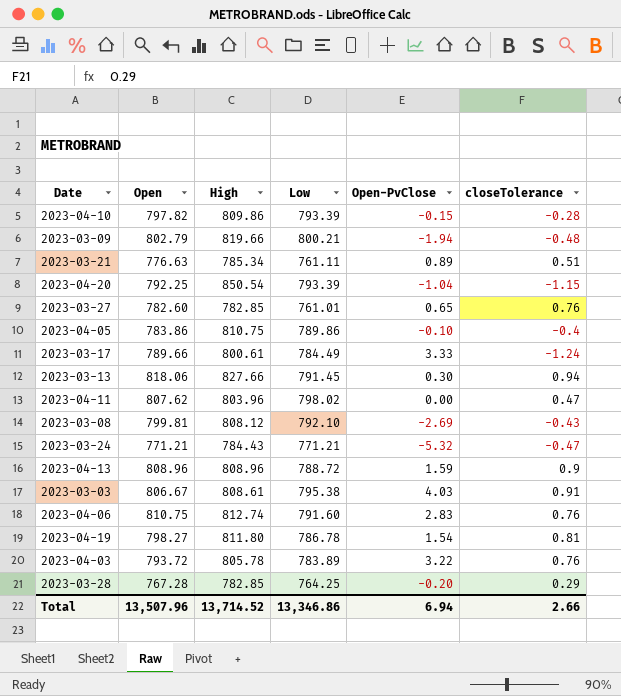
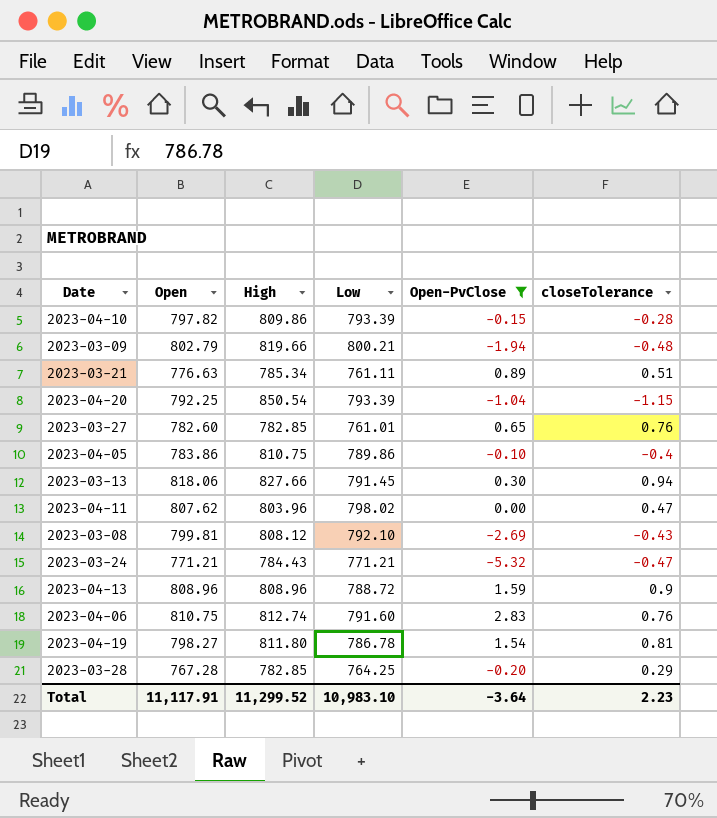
filter: none -> Open-PvClose <= 2.83
Total | Open: 13,507.96 -> 11,117.91
Total | High: 13,714.52 -> 11,299.52
Total | Low: 13,346.86 -> 10,983.10
Total | Open-PvClose: 6.94 -> -3.64
Total | closeTolerance: 2.66 -> 2.23

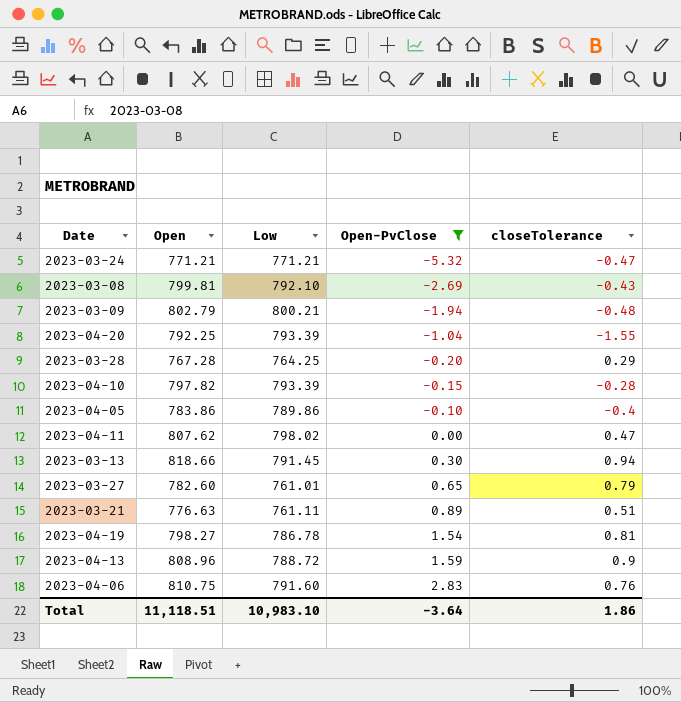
row order: none -> Open-PvClose ascending
column High | position: 3 -> none
2023-04-20 | closeTolerance: -1.15 -> -1.55
2023-03-13 | Open: 818.06 -> 818.66
2023-03-27 | closeTolerance: 0.76 -> 0.79
Total | Open: 11,117.91 -> 11,118.51
Total | closeTolerance: 2.23 -> 1.86

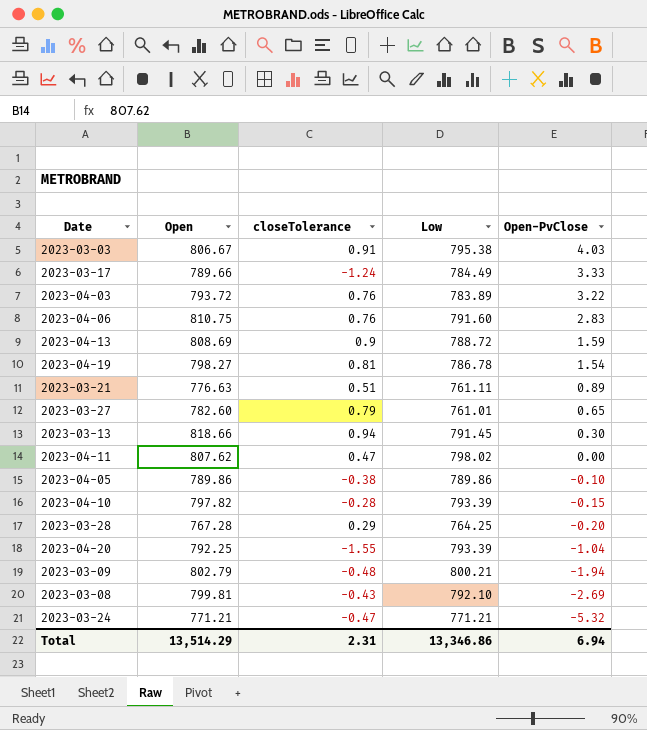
filter: Open-PvClose <= 2.83 -> none
row order: Open-PvClose ascending -> Open-PvClose descending
column closeTolerance | position: 5 -> 3
2023-04-13 | Open: 808.96 -> 808.69
2023-04-05 | Open: 783.86 -> 789.86
2023-04-05 | closeTolerance: -0.4 -> -0.38
Total | Open: 11,118.51 -> 13,514.29
Total | closeTolerance: 1.86 -> 2.31
Total | Low: 10,983.10 -> 13,346.86
Total | Open-PvClose: -3.64 -> 6.94

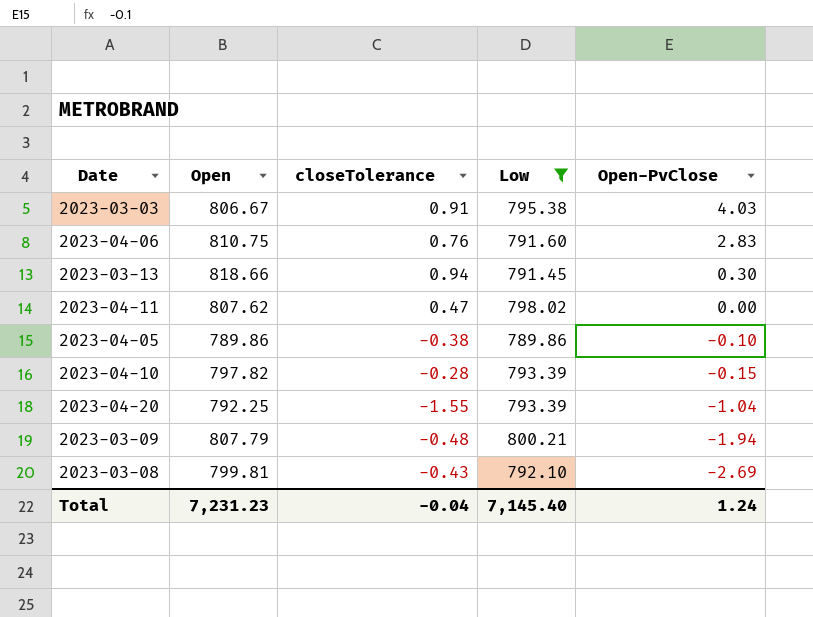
filter: none -> Low >= 789.86
2023-03-09 | Open: 802.79 -> 807.79
Total | Open: 13,514.29 -> 7,231.23
Total | closeTolerance: 2.31 -> -0.04
Total | Low: 13,346.86 -> 7,145.40
Total | Open-PvClose: 6.94 -> 1.24

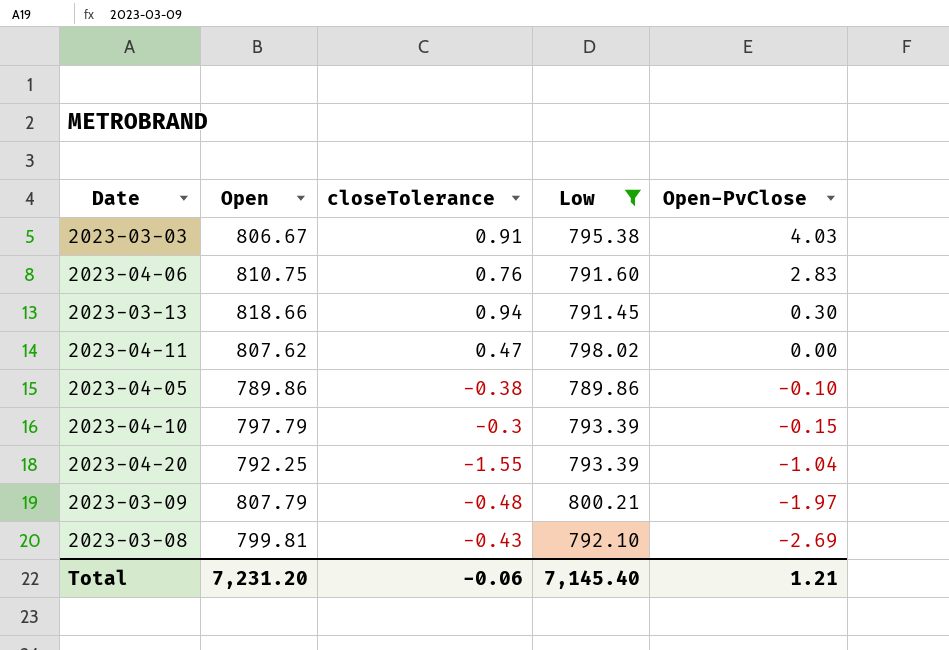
2023-04-10 | Open: 797.82 -> 797.79
2023-04-10 | closeTolerance: -0.28 -> -0.3
2023-03-09 | Open-PvClose: -1.94 -> -1.97
Total | Open: 7,231.23 -> 7,231.20
Total | closeTolerance: -0.04 -> -0.06
Total | Open-PvClose: 1.24 -> 1.21

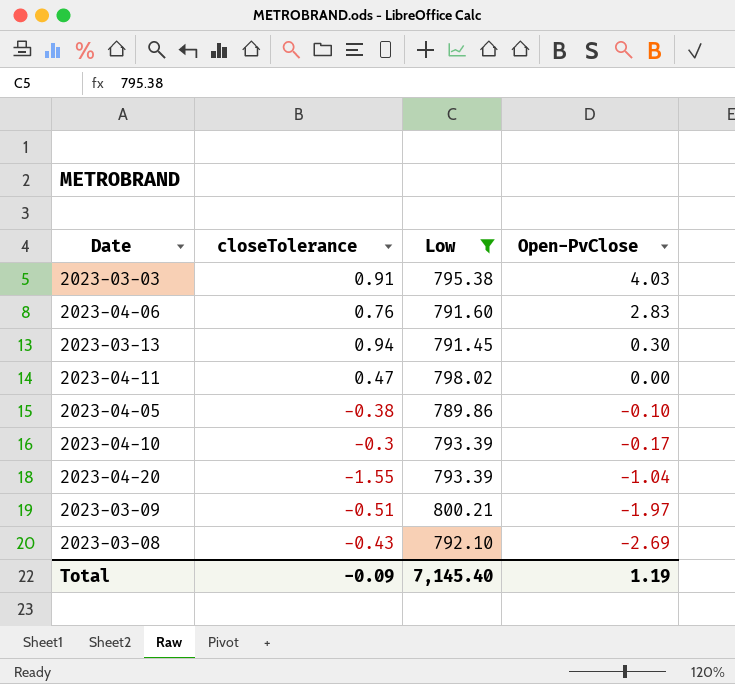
column Open | position: 2 -> none
2023-04-10 | Open-PvClose: -0.15 -> -0.17
2023-03-09 | closeTolerance: -0.48 -> -0.51
Total | closeTolerance: -0.06 -> -0.09
Total | Open-PvClose: 1.21 -> 1.19

